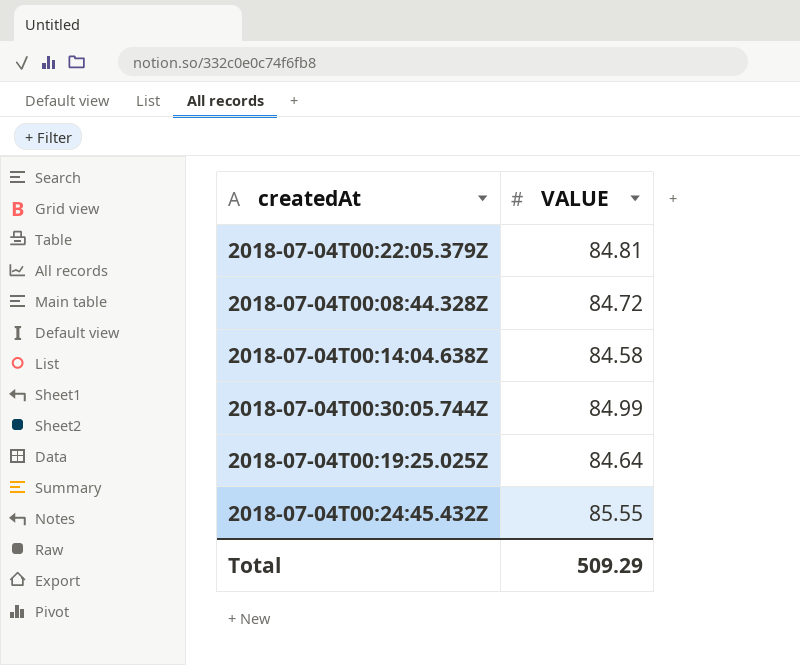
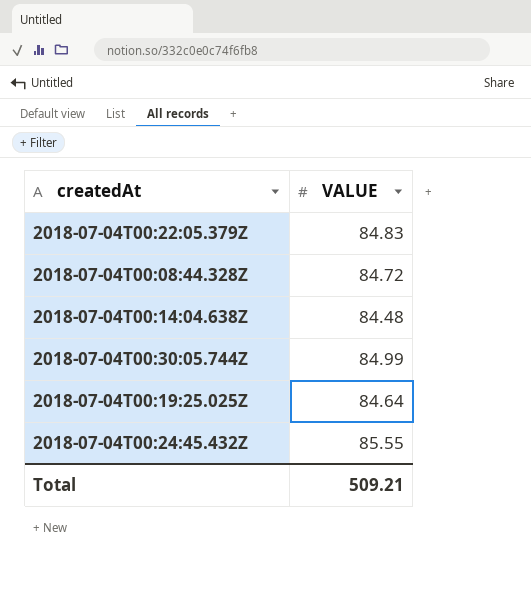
2018-07-04T00:22:05.379Z | VALUE: 84.81 -> 84.83
2018-07-04T00:14:04.638Z | VALUE: 84.58 -> 84.48
Total | VALUE: 509.29 -> 509.21

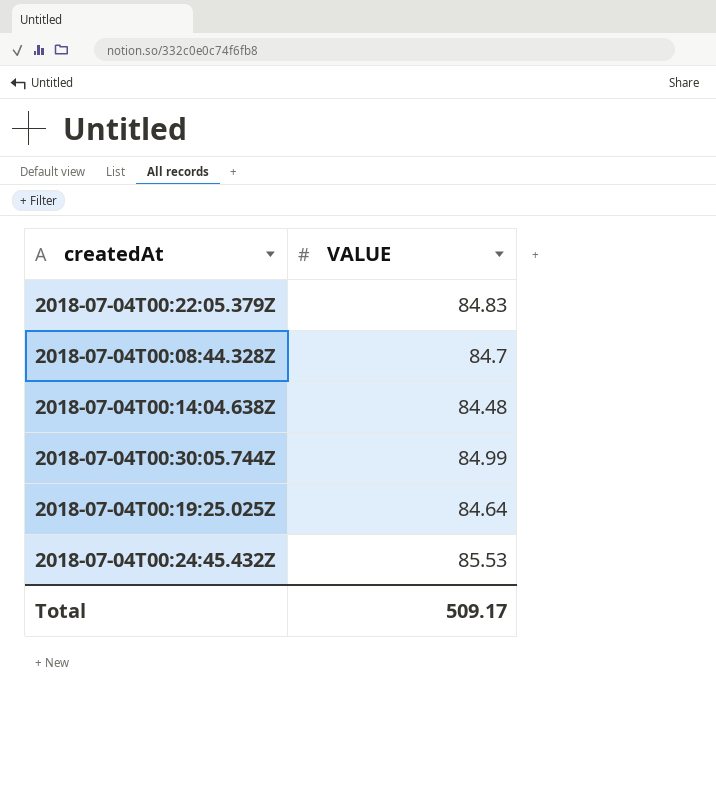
2018-07-04T00:08:44.328Z | VALUE: 84.72 -> 84.7
2018-07-04T00:24:45.432Z | VALUE: 85.55 -> 85.53
Total | VALUE: 509.21 -> 509.17

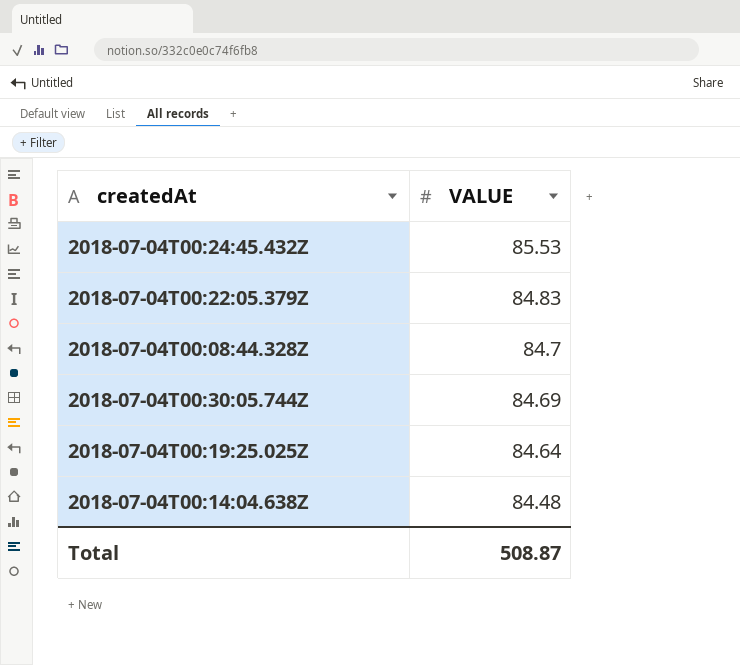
row order: none -> VALUE descending
2018-07-04T00:30:05.744Z | VALUE: 84.99 -> 84.69
Total | VALUE: 509.17 -> 508.87

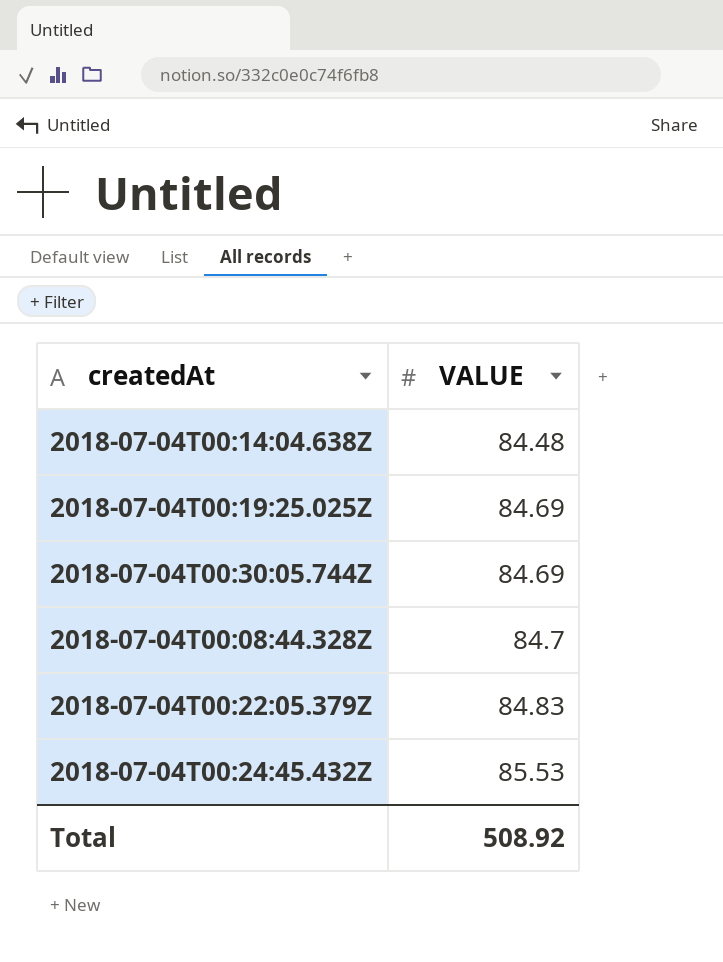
row order: VALUE descending -> VALUE ascending
2018-07-04T00:19:25.025Z | VALUE: 84.64 -> 84.69
Total | VALUE: 508.87 -> 508.92

